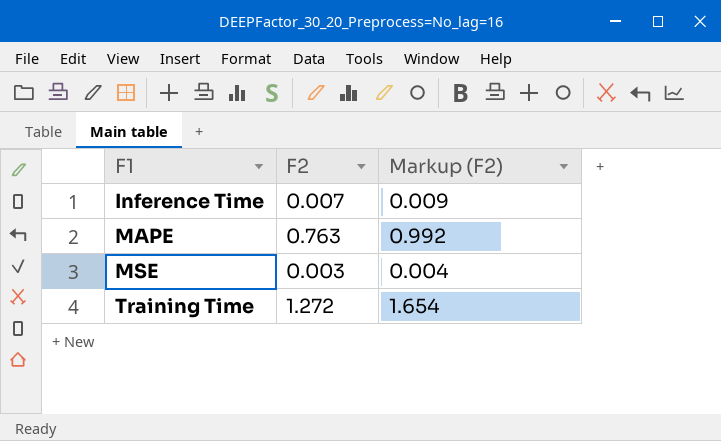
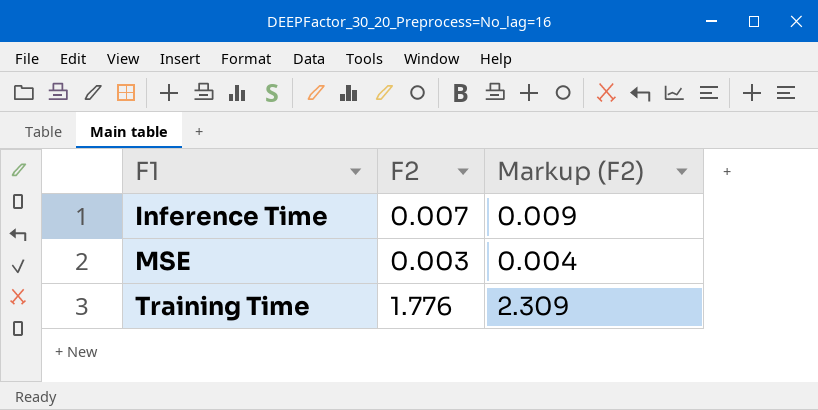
row MAPE: 0.763 | 0.992 -> none
Training Time | F2: 1.272 -> 1.776
Training Time | Markup (F2): 1.654 -> 2.309

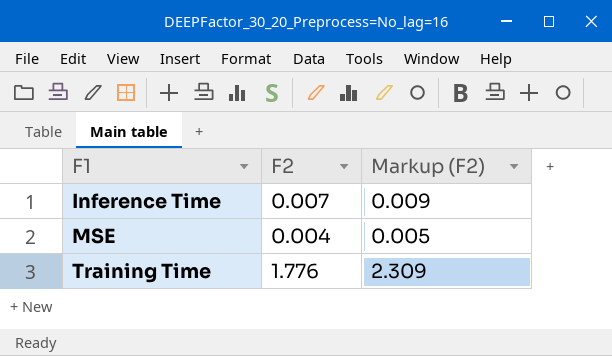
MSE | F2: 0.003 -> 0.004
MSE | Markup (F2): 0.004 -> 0.005

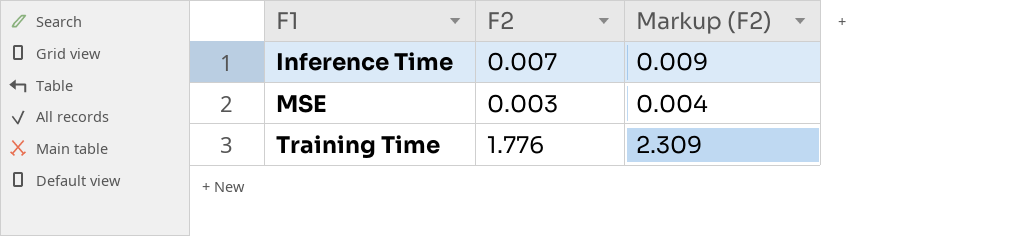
MSE | F2: 0.004 -> 0.003
MSE | Markup (F2): 0.005 -> 0.004

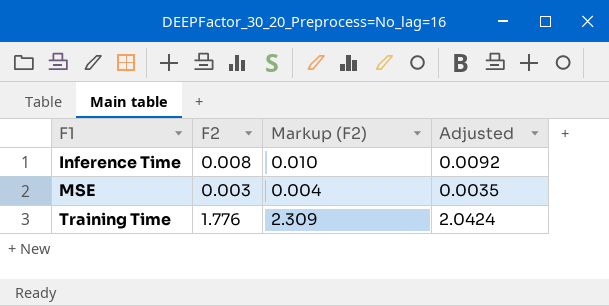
column Adjusted | formula: none -> [F2] * 1.15
Inference Time | F2: 0.007 -> 0.008
Inference Time | Markup (F2): 0.009 -> 0.010

